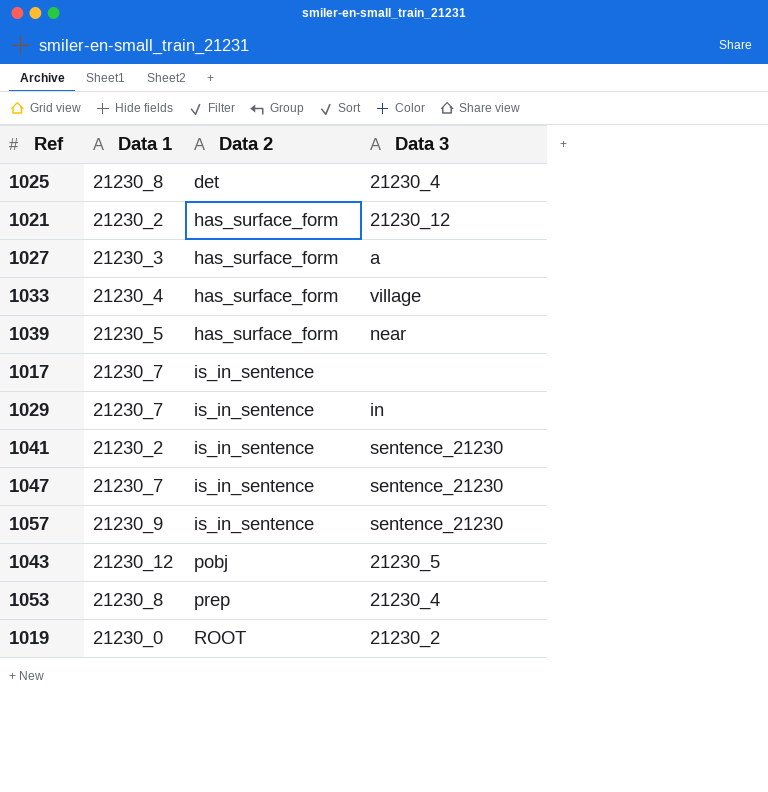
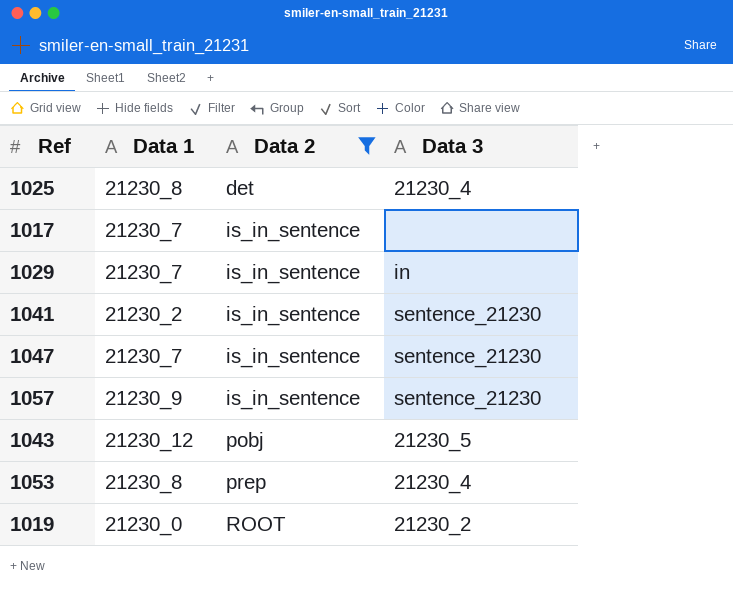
filter: none -> Data 2 != has_surface_form

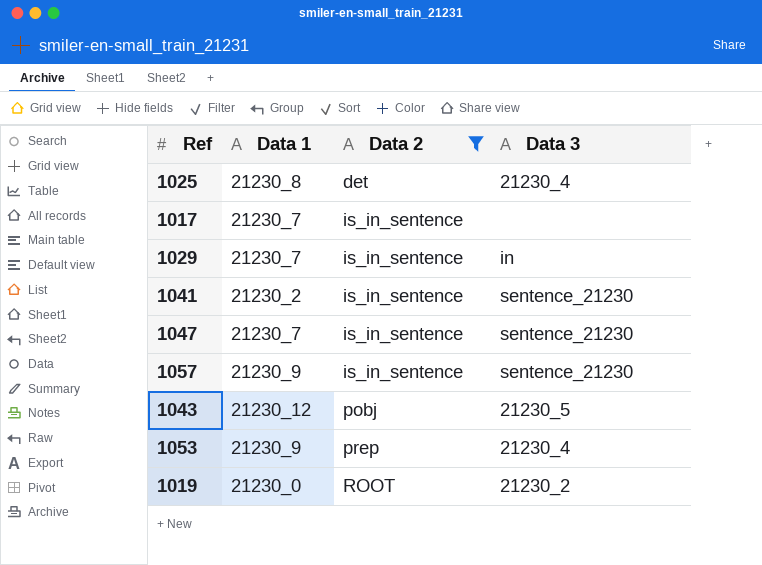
1053 | Data 1: 21230_8 -> 21230_9

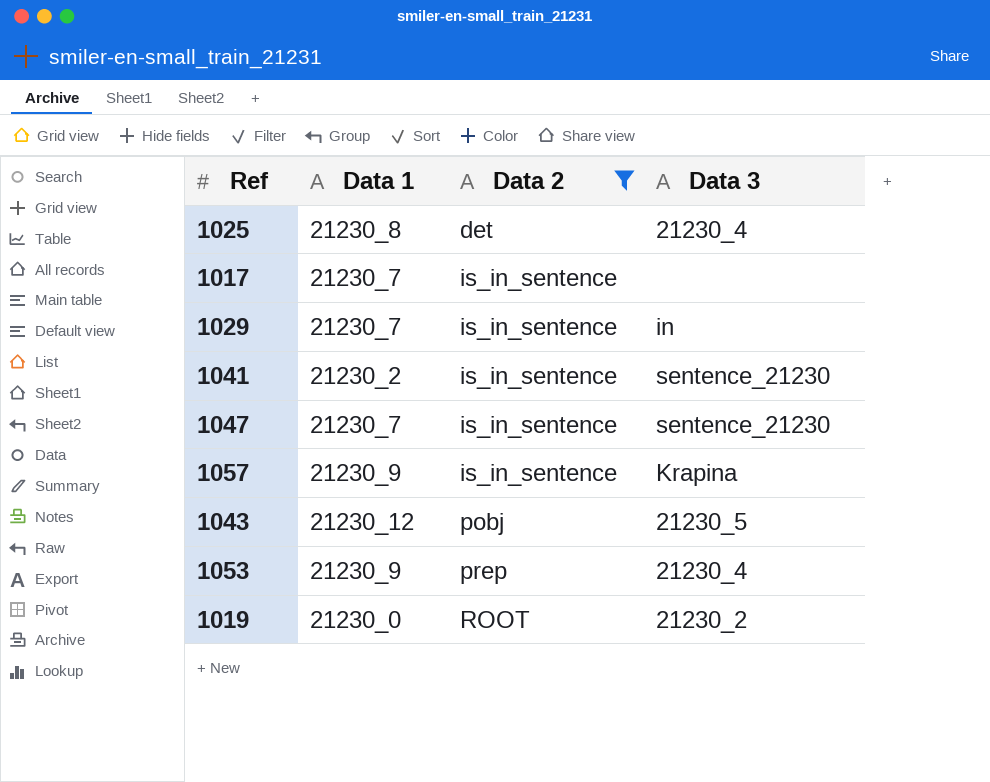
1057 | Data 3: sentence_21230 -> Krapina

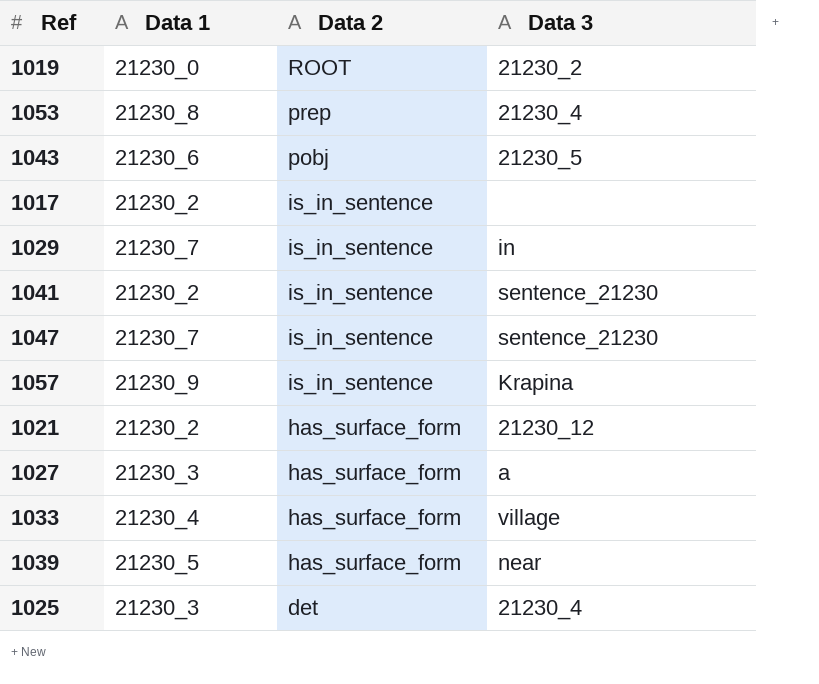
filter: Data 2 != has_surface_form -> none
row order: Data 2 ascending -> Data 2 descending
1053 | Data 1: 21230_9 -> 21230_8
1043 | Data 1: 21230_12 -> 21230_6
1017 | Data 1: 21230_7 -> 21230_2
1025 | Data 1: 21230_8 -> 21230_3

